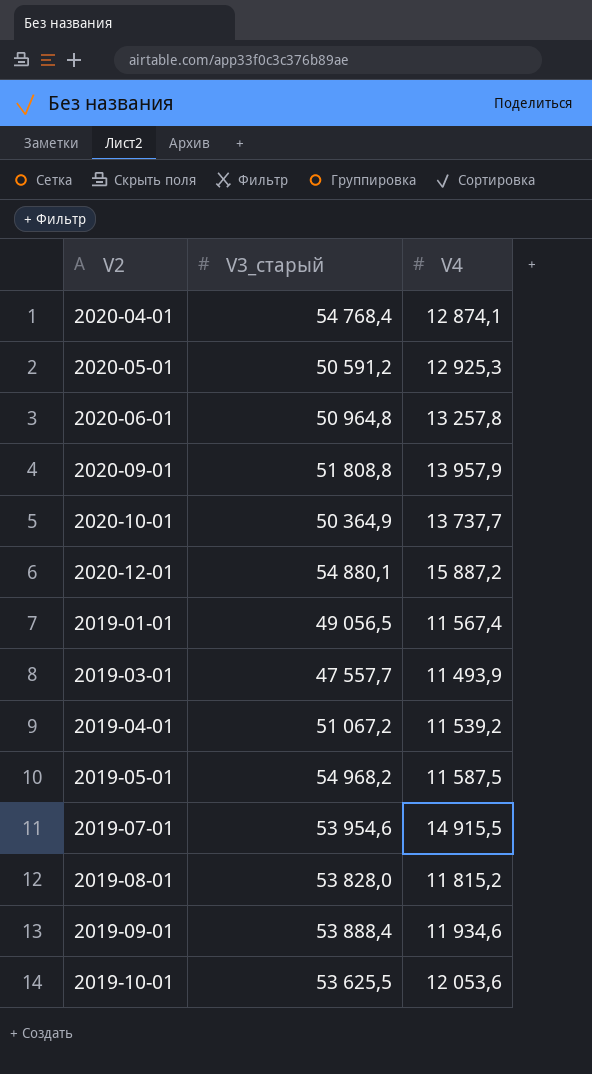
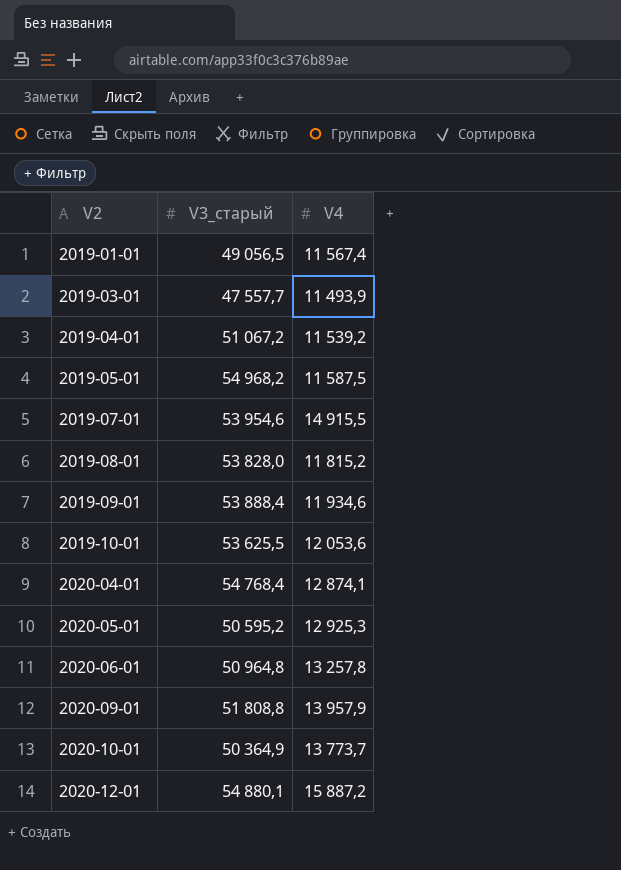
row order: none -> V2 ascending
2020-05-01 | V3_старый: 50 591,2 -> 50 595,2
2020-10-01 | V4: 13 737,7 -> 13 773,7

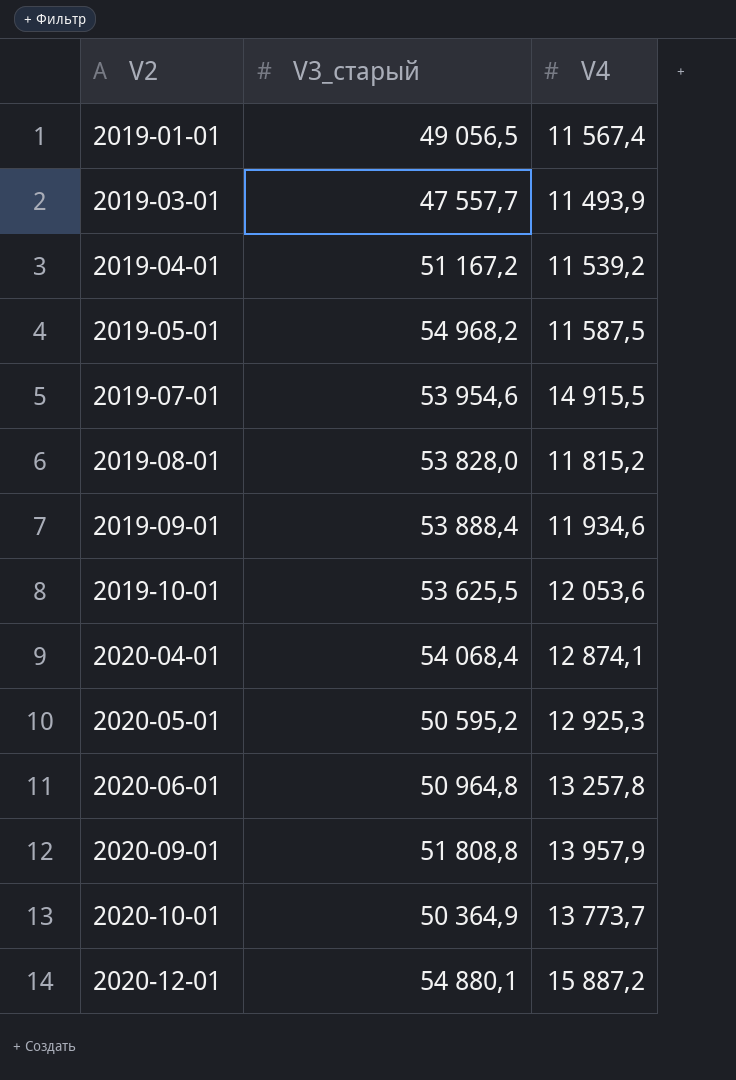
2019-04-01 | V3_старый: 51 067,2 -> 51 167,2
2020-04-01 | V3_старый: 54 768,4 -> 54 068,4

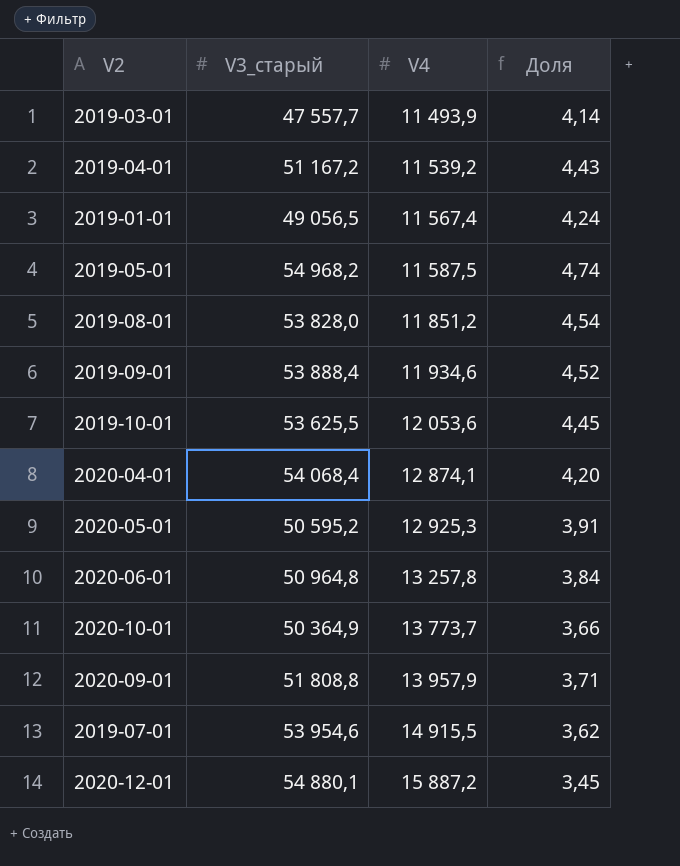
row order: V2 ascending -> V4 ascending
column Доля | formula: none -> [V3_старый] / [V4]
2019-08-01 | V4: 11 815,2 -> 11 851,2

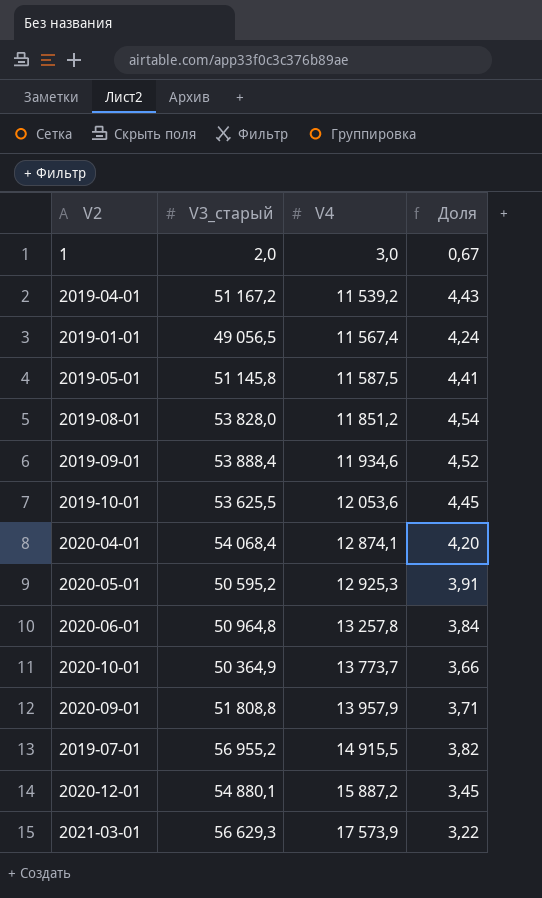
row 2019-03-01: 47 557,7 | 11 493,9 | 4,14 -> none
row 1: none -> 2,0 | 3,0 | 0,67
2019-05-01 | V3_старый: 54 968,2 -> 51 145,8
2019-05-01 | Доля: 4,74 -> 4,41
2019-07-01 | V3_старый: 53 954,6 -> 56 955,2
2019-07-01 | Доля: 3,62 -> 3,82
row 2021-03-01: none -> 56 629,3 | 17 573,9 | 3,22

